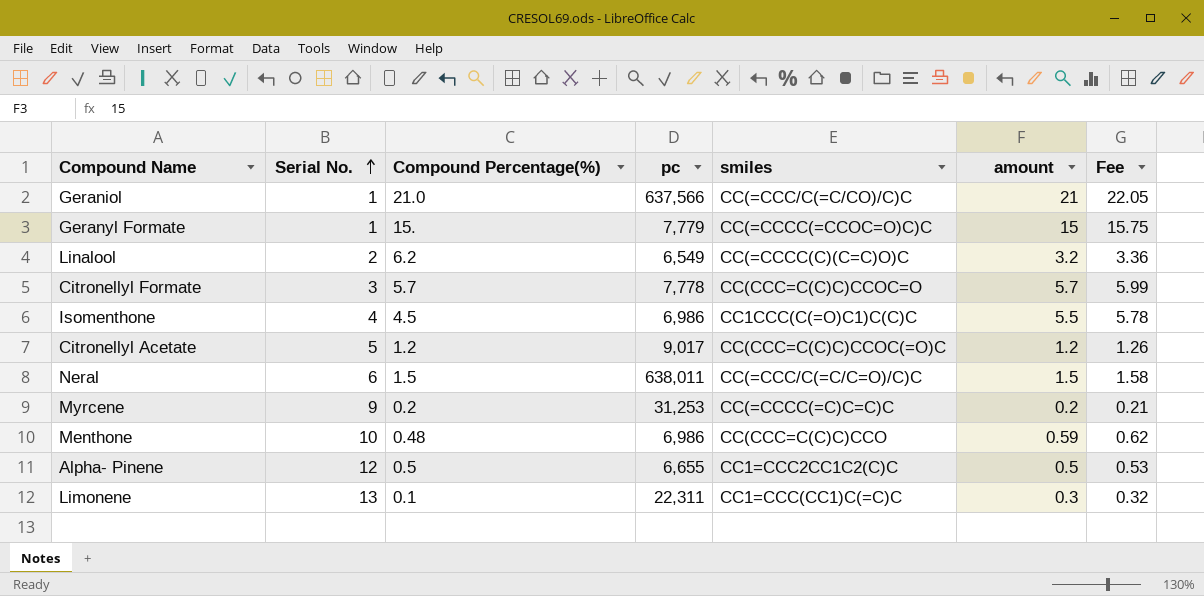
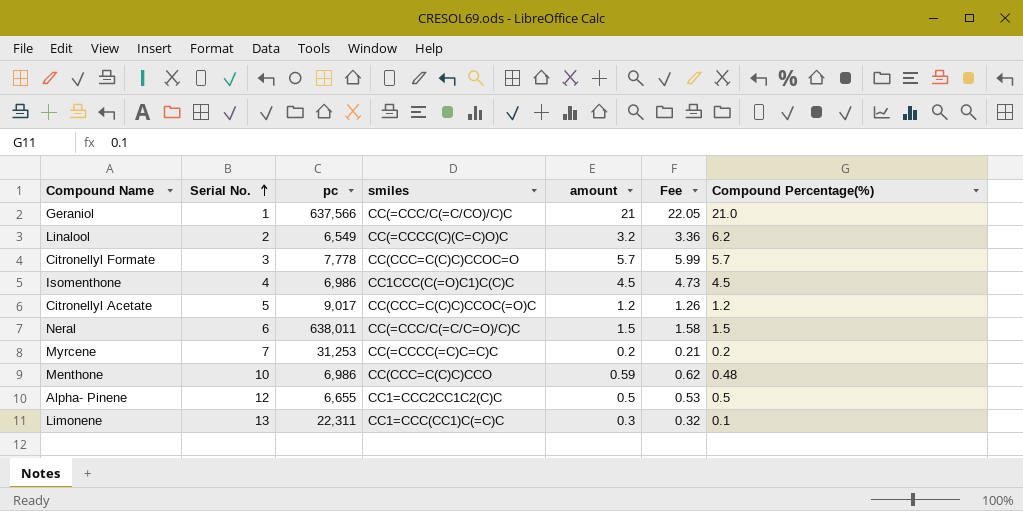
column Compound Percentage(%) | position: 3 -> 7
row Geranyl Formate: 1 | 15. | 7,779 | CC(=CCCC(=CCOC=O)C)C | 15 | 15.75 -> none
Isomenthone | amount: 5.5 -> 4.5
Isomenthone | Fee: 5.78 -> 4.73
Myrcene | Serial No.: 9 -> 7

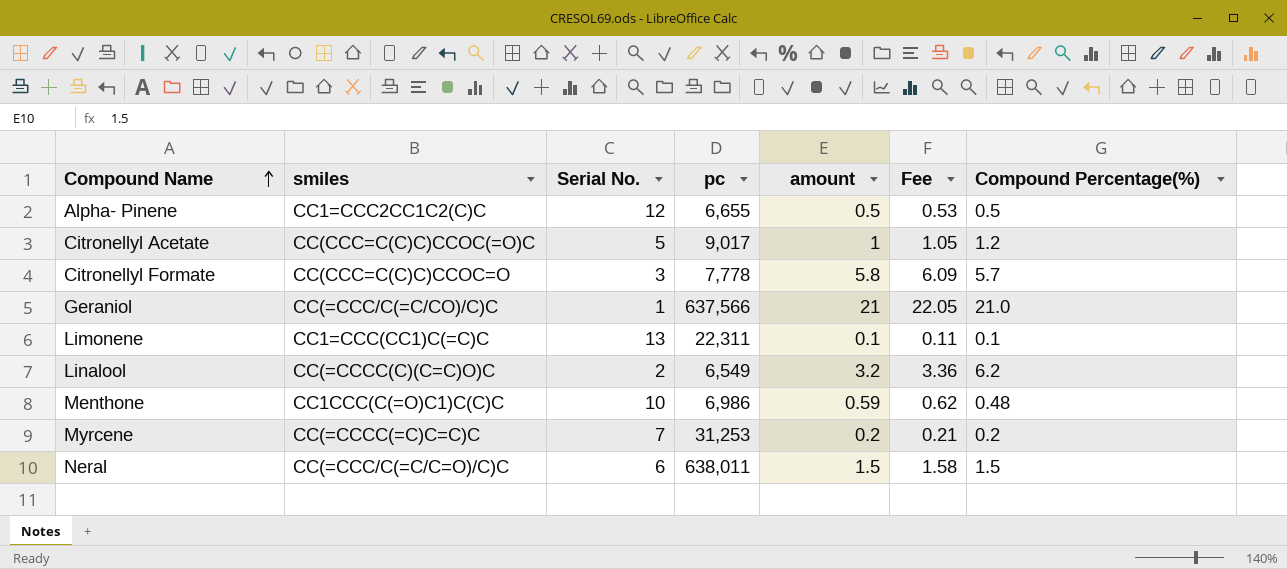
row order: Serial No. ascending -> Compound Name ascending
column smiles | position: 4 -> 2
row Isomenthone: 4 | 6,986 | CC1CCC(C(=O)C1)C(C)C | 4.5 | 4.73 | 4.5 -> none
Citronellyl Acetate | amount: 1.2 -> 1
Citronellyl Acetate | Fee: 1.26 -> 1.05
Citronellyl Formate | amount: 5.7 -> 5.8
Citronellyl Formate | Fee: 5.99 -> 6.09
Limonene | amount: 0.3 -> 0.1
Limonene | Fee: 0.32 -> 0.11
Menthone | smiles: CC(CCC=C(C)C)CCO -> CC1CCC(C(=O)C1)C(C)C

